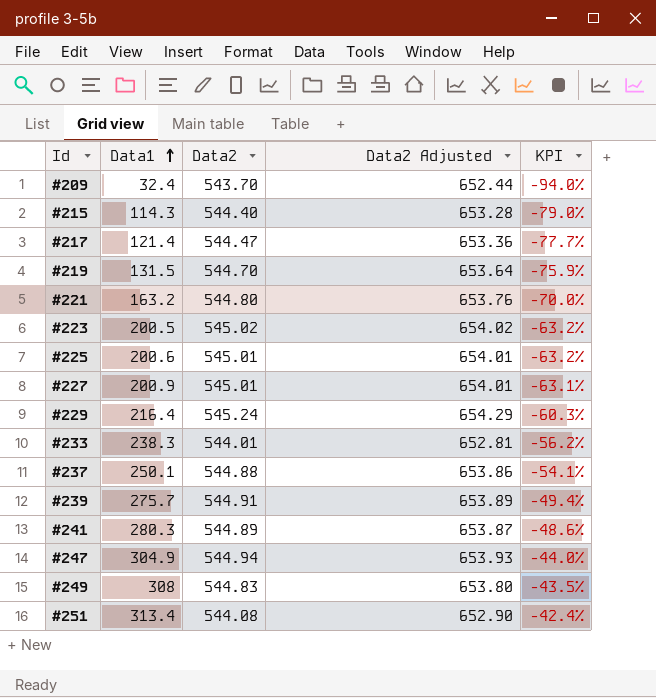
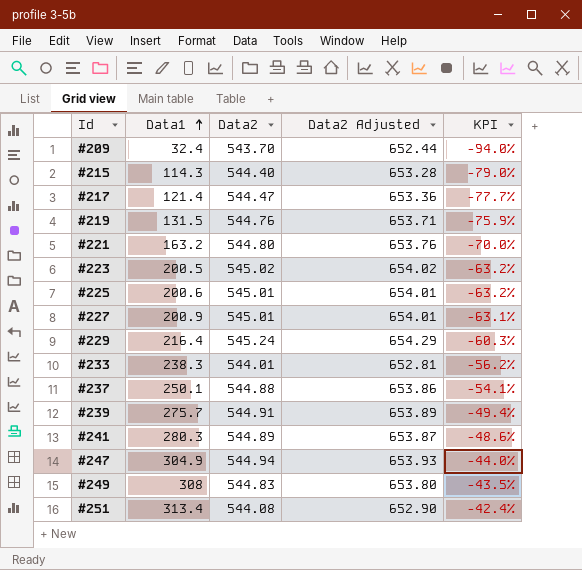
#219 | Data2: 544.70 -> 544.76
#219 | Data2 Adjusted: 653.64 -> 653.71

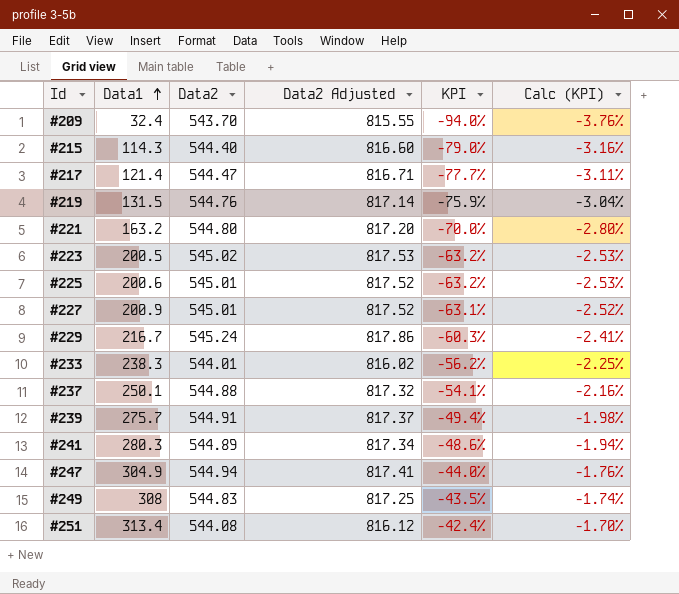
column Data2 Adjusted | formula: [Data2] * 1.2 -> [Data2] * 1.5
column Calc (KPI) | formula: none -> [KPI] * 0.04
#229 | Data1: 216.4 -> 216.7

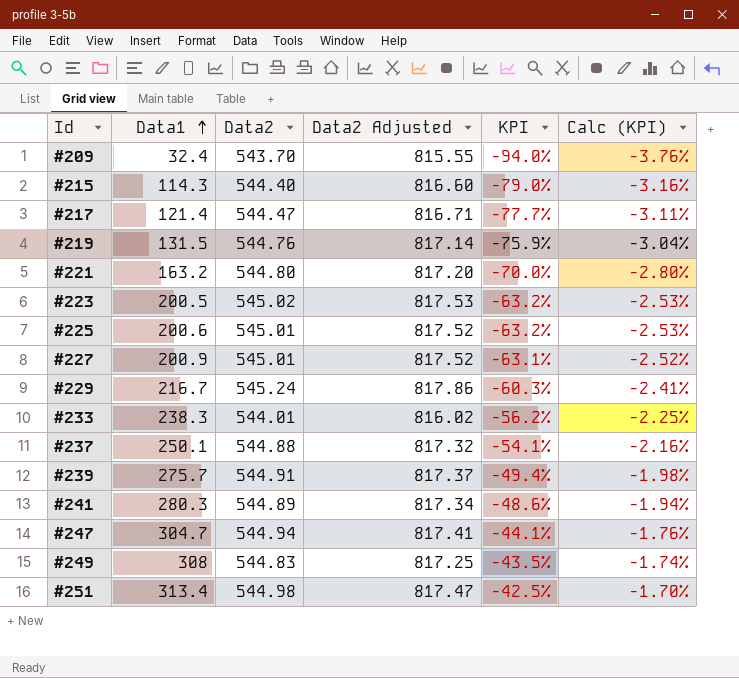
#247 | Data1: 304.9 -> 304.7
#247 | KPI: -44.0% -> -44.1%
#251 | Data2: 544.08 -> 544.98
#251 | Data2 Adjusted: 816.12 -> 817.47
#251 | KPI: -42.4% -> -42.5%

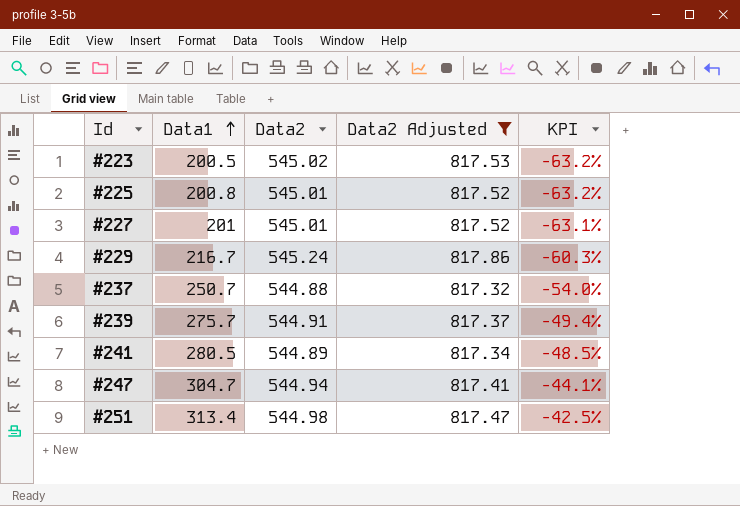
filter: none -> Data2 Adjusted >= 817.32
column Calc (KPI) | formula: [KPI] * 0.04 -> none
#225 | Data1: 200.6 -> 200.8
#227 | Data1: 200.9 -> 201
#237 | Data1: 250.1 -> 250.7
#237 | KPI: -54.1% -> -54.0%
#241 | Data1: 280.3 -> 280.5
#241 | KPI: -48.6% -> -48.5%

